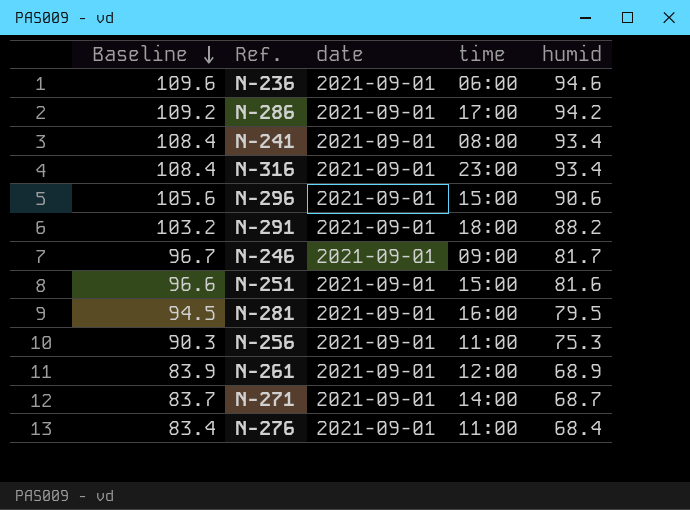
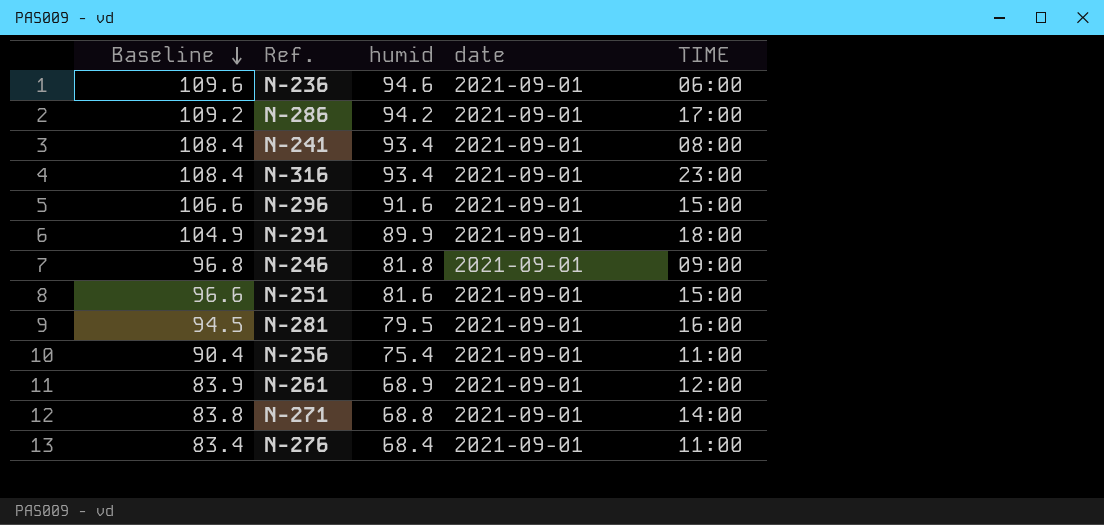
column humid | position: 5 -> 3
column name: time -> TIME
N-296 | Baseline: 105.6 -> 106.6
N-296 | humid: 90.6 -> 91.6
N-291 | Baseline: 103.2 -> 104.9
N-291 | humid: 88.2 -> 89.9
N-246 | Baseline: 96.7 -> 96.8
N-246 | humid: 81.7 -> 81.8
N-256 | Baseline: 90.3 -> 90.4
N-256 | humid: 75.3 -> 75.4
N-271 | Baseline: 83.7 -> 83.8
N-271 | humid: 68.7 -> 68.8

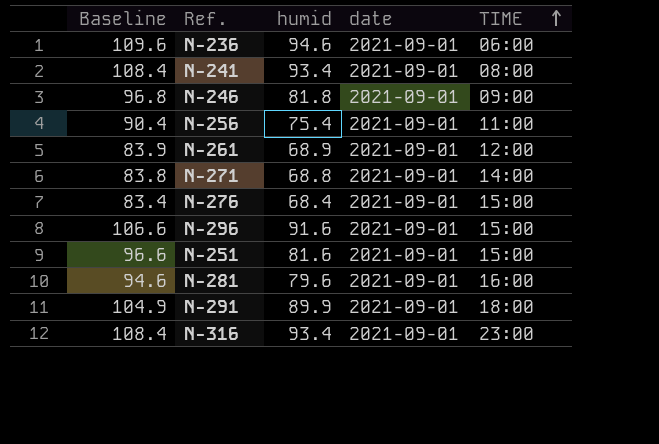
row order: Baseline descending -> TIME ascending
row N-286: 109.2 | 94.2 | 2021-09-01 | 17:00 -> none
N-276 | TIME: 11:00 -> 15:00
N-281 | Baseline: 94.5 -> 94.6
N-281 | humid: 79.5 -> 79.6

